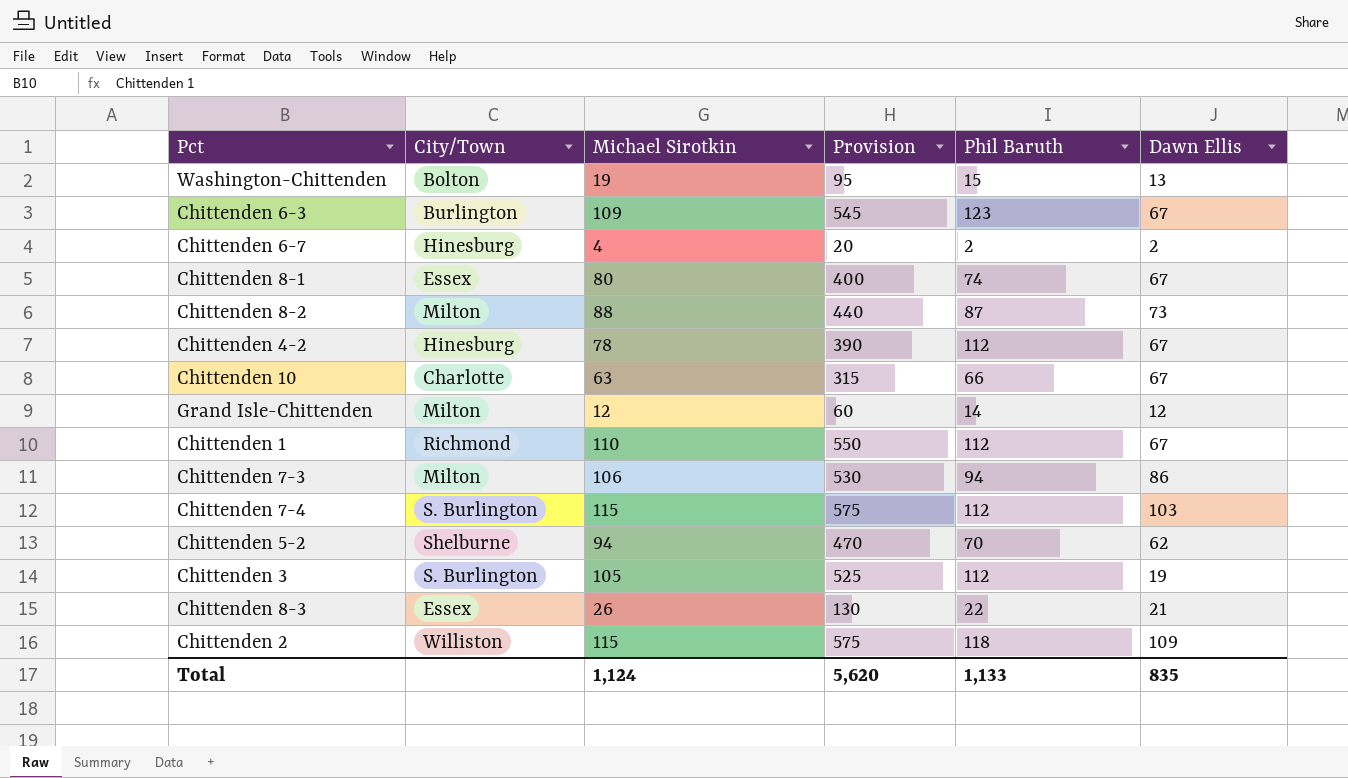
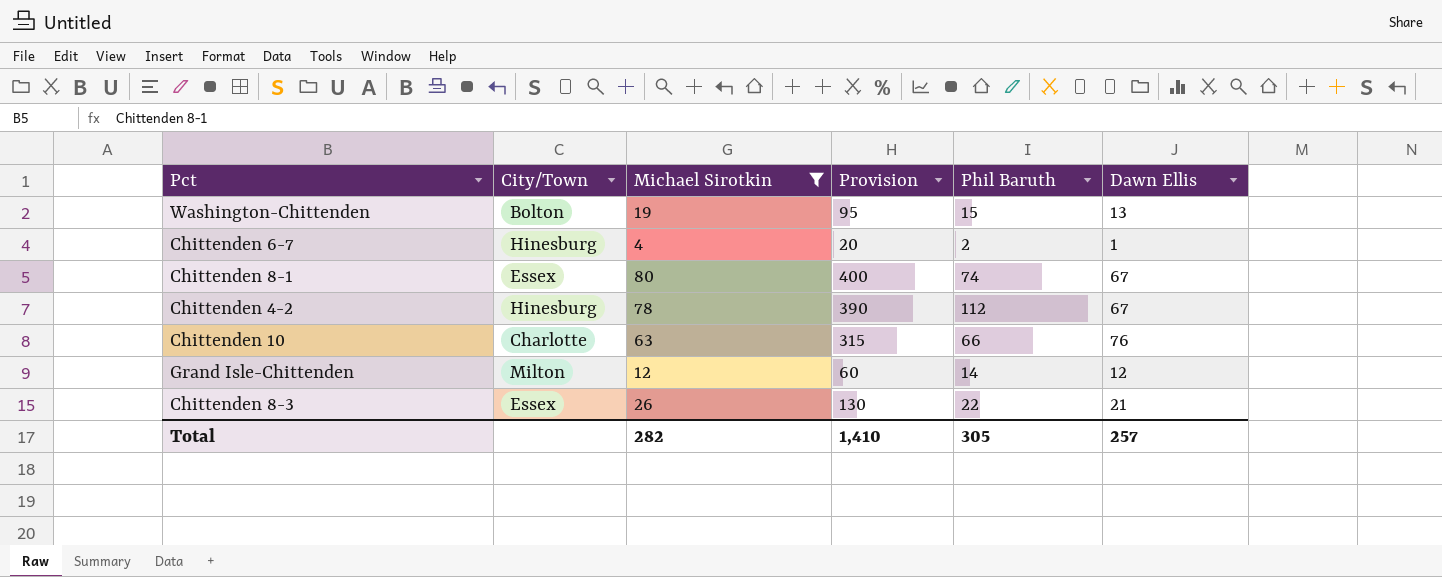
filter: none -> Michael Sirotkin <= 80
Chittenden 6-7 | Dawn Ellis: 2 -> 1
Chittenden 10 | Dawn Ellis: 67 -> 76
Total | Michael Sirotkin: 1,124 -> 282
Total | Provision: 5,620 -> 1,410
Total | Phil Baruth: 1,133 -> 305
Total | Dawn Ellis: 835 -> 257

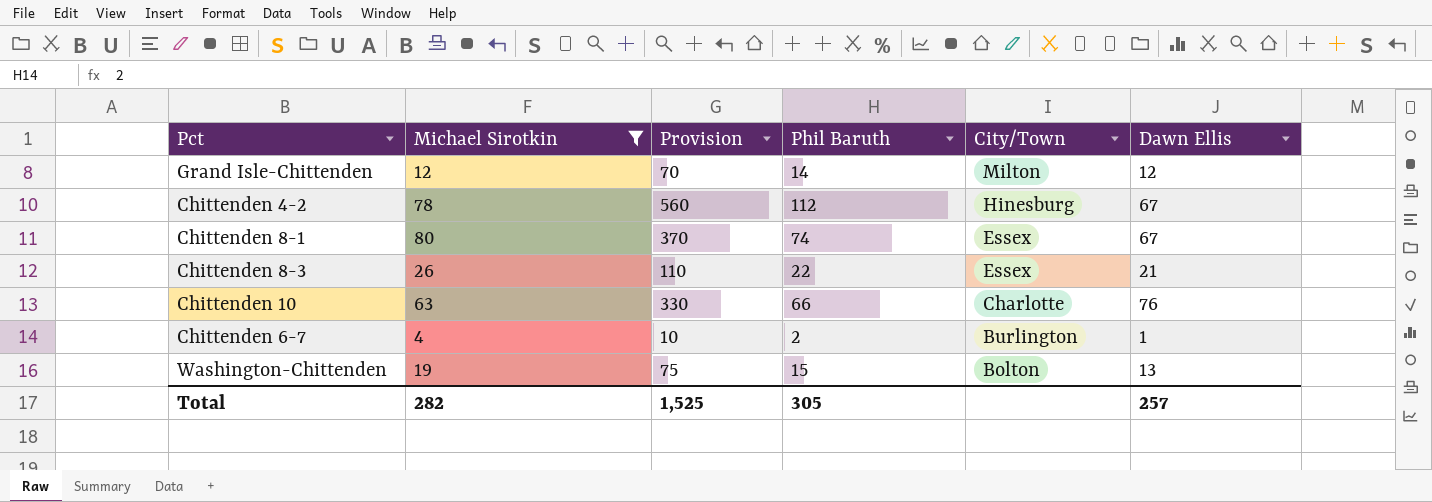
row order: none -> City/Town descending
column Provision | formula: [Michael Sirotkin] * 5 -> [Phil Baruth] * 5
column City/Town | position: 2 -> 5
Chittenden 6-7 | City/Town: Hinesburg -> Burlington
Total | Provision: 1,410 -> 1,525

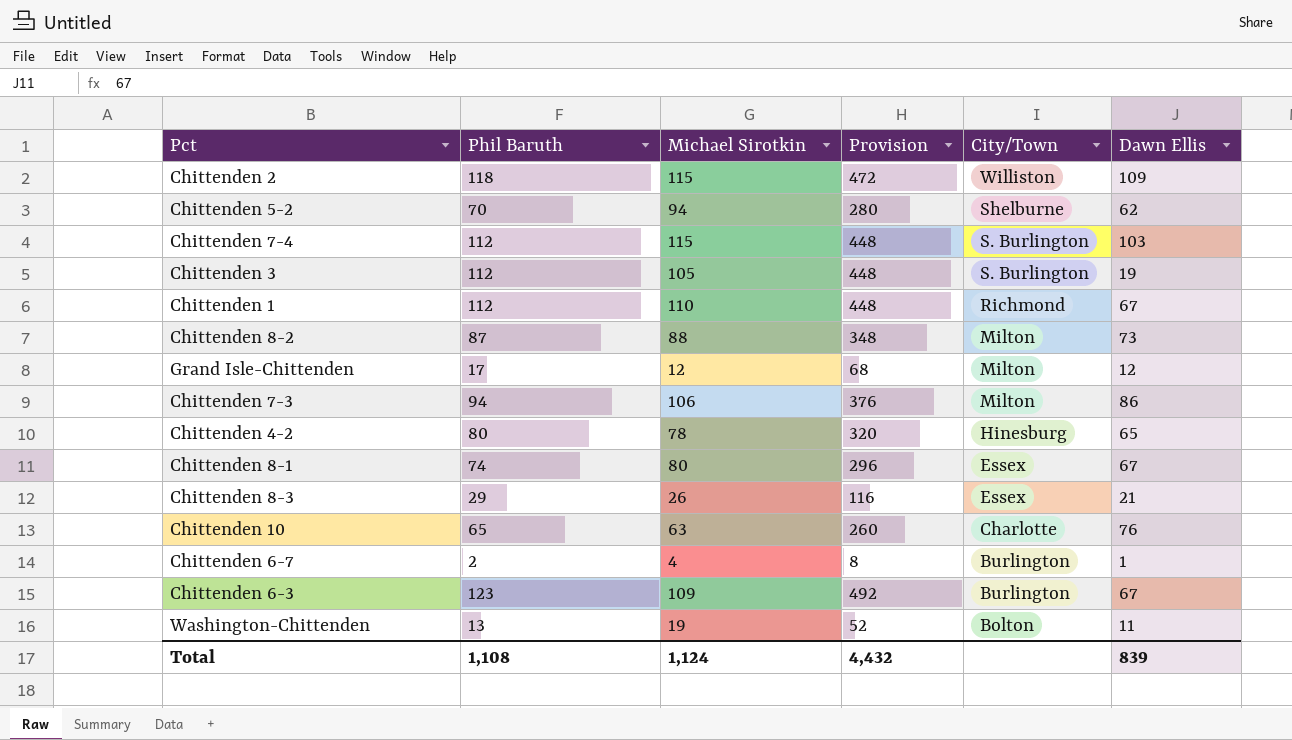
filter: Michael Sirotkin <= 80 -> none
column Phil Baruth | position: 4 -> 2
column Provision | formula: [Phil Baruth] * 5 -> [Phil Baruth] * 4
Grand Isle-Chittenden | Phil Baruth: 14 -> 17
Chittenden 4-2 | Phil Baruth: 112 -> 80
Chittenden 4-2 | Dawn Ellis: 67 -> 65
Chittenden 8-3 | Phil Baruth: 22 -> 29
Chittenden 10 | Phil Baruth: 66 -> 65
Washington-Chittenden | Phil Baruth: 15 -> 13
Washington-Chittenden | Dawn Ellis: 13 -> 11
Total | Phil Baruth: 305 -> 1,108
Total | Michael Sirotkin: 282 -> 1,124
Total | Provision: 1,525 -> 4,432
Total | Dawn Ellis: 257 -> 839

